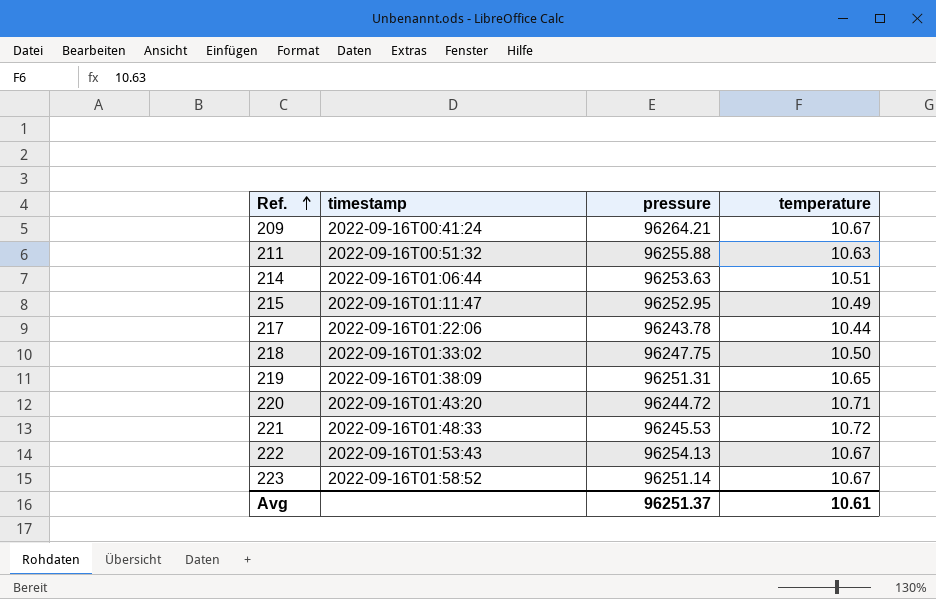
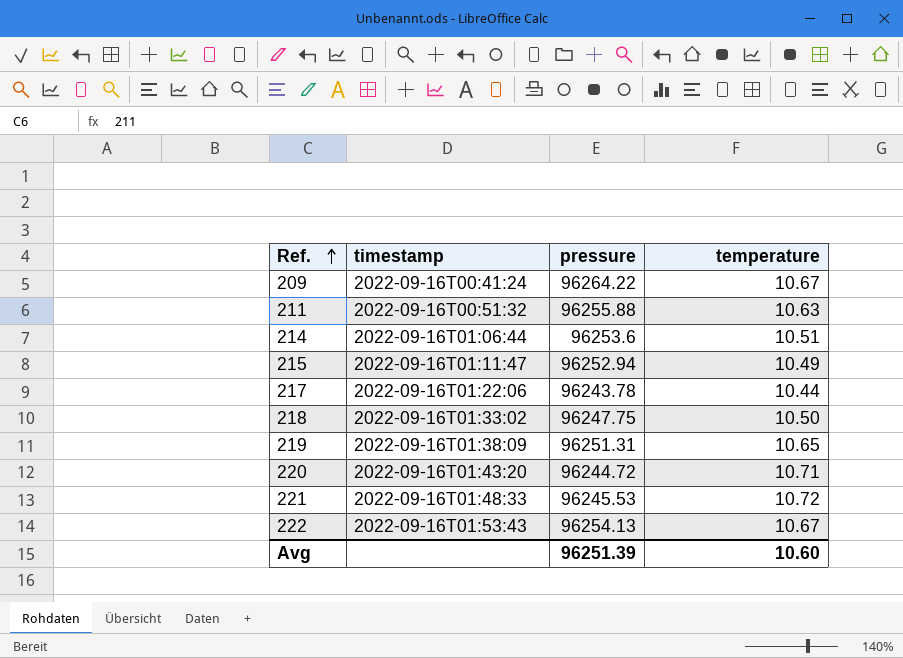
row 223: 2022-09-16T01:58:52 | 96251.14 | 10.67 -> none
209 | pressure: 96264.21 -> 96264.22
214 | pressure: 96253.63 -> 96253.6
215 | pressure: 96252.95 -> 96252.94
Avg | pressure: 96251.37 -> 96251.39
Avg | temperature: 10.61 -> 10.60

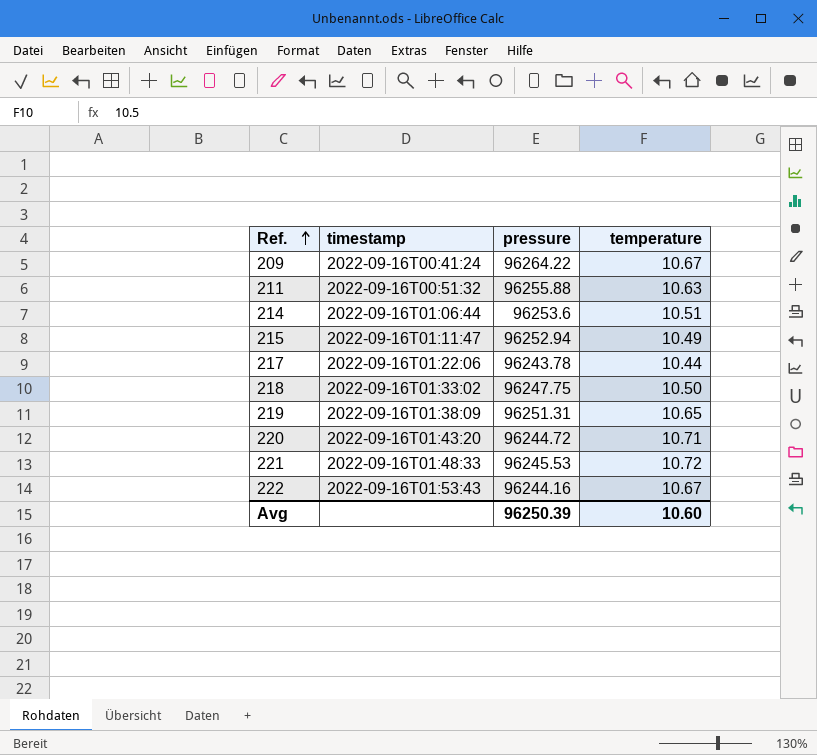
222 | pressure: 96254.13 -> 96244.16
Avg | pressure: 96251.39 -> 96250.39

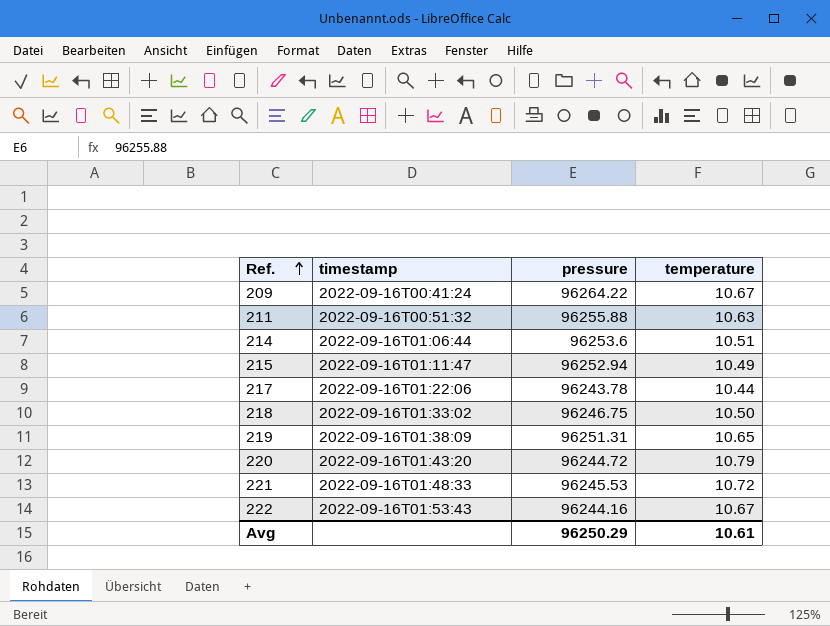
218 | pressure: 96247.75 -> 96246.75
220 | temperature: 10.71 -> 10.79
Avg | pressure: 96250.39 -> 96250.29
Avg | temperature: 10.60 -> 10.61

